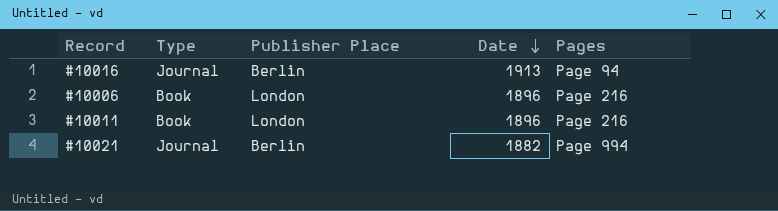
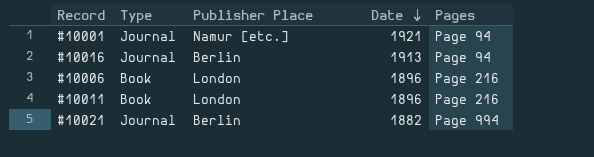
row #10001: none -> Journal | Namur [etc.] | 1921 | Page 94

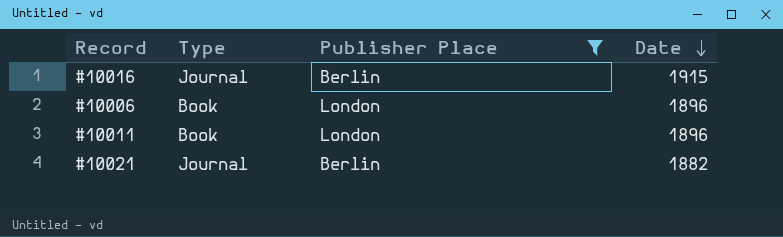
filter: none -> Publisher Place != Namur [etc.]
column Pages | position: 5 -> none
#10016 | Date: 1913 -> 1915

